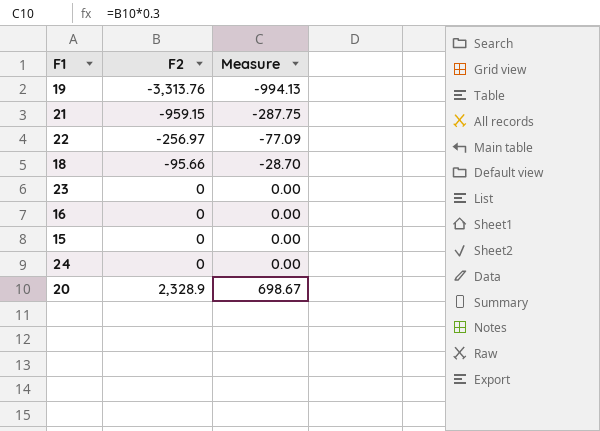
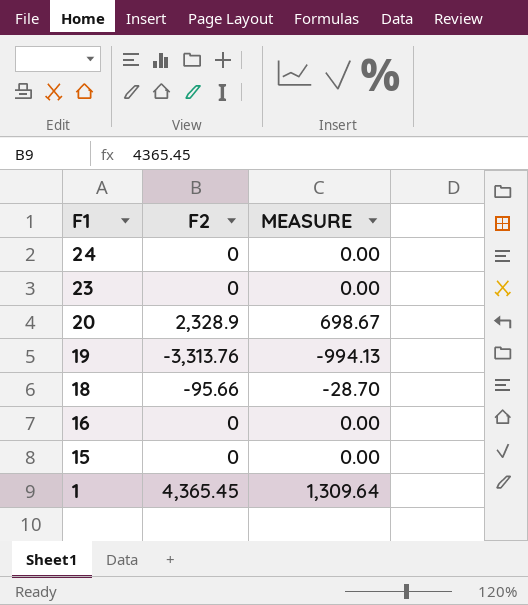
row order: F2 ascending -> F1 descending
column name: Measure -> MEASURE
row 21: -959.15 | -287.75 -> none
row 22: -256.97 | -77.09 -> none
row 1: none -> 4,365.45 | 1,309.64

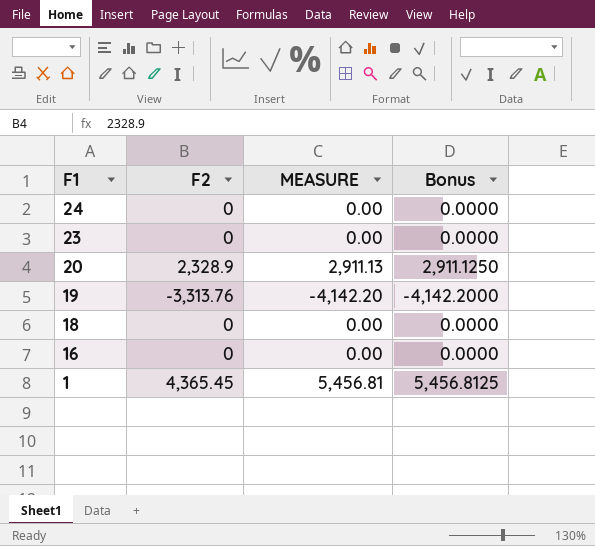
column MEASURE | formula: [F2] * 0.3 -> [F2] * 1.25
column Bonus | formula: none -> [F2] * 1.25
row 15: 0 | 0.00 -> none
18 | F2: -95.66 -> 0

